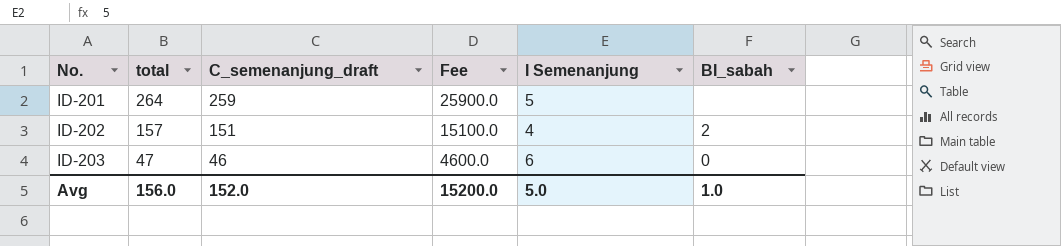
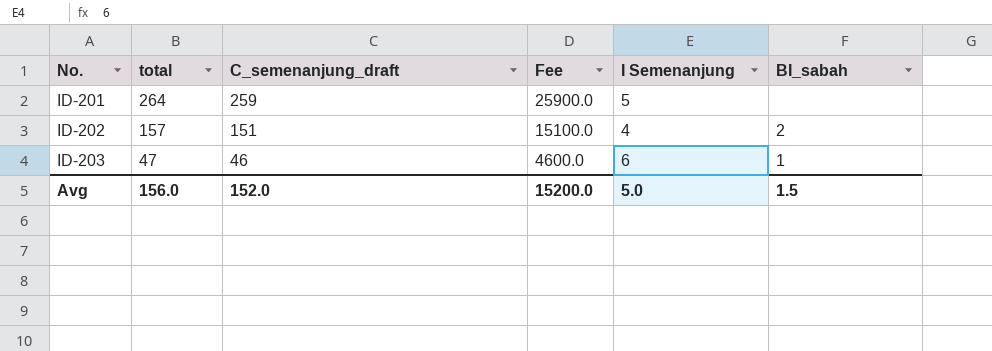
ID-203 | BI_sabah: 0 -> 1
Avg | BI_sabah: 1.0 -> 1.5

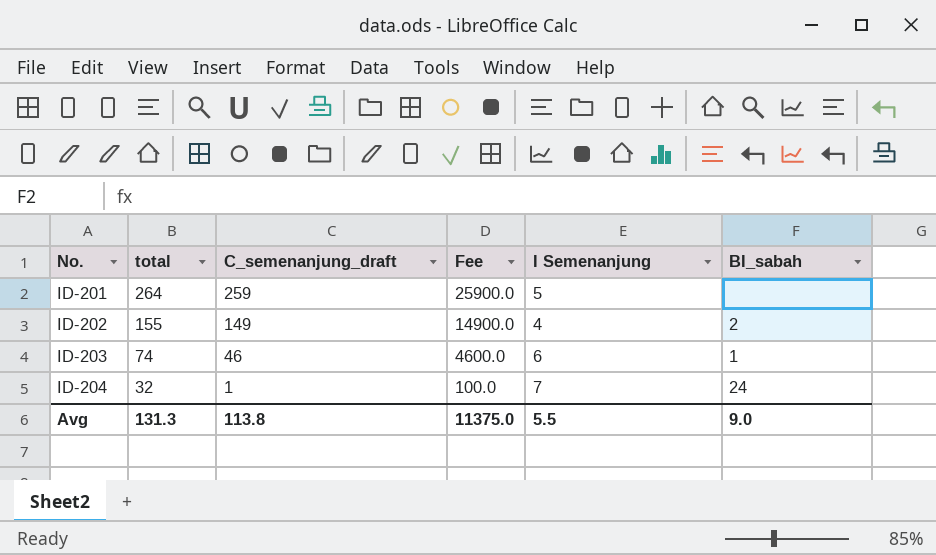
ID-202 | total: 157 -> 155
ID-202 | C_semenanjung_draft: 151 -> 149
ID-202 | Fee: 15100.0 -> 14900.0
ID-203 | total: 47 -> 74
row ID-204: none -> 32 | 1 | 100.0 | 7 | 24
Avg | total: 156.0 -> 131.3
Avg | C_semenanjung_draft: 152.0 -> 113.8
Avg | Fee: 15200.0 -> 11375.0
Avg | I Semenanjung: 5.0 -> 5.5
Avg | BI_sabah: 1.5 -> 9.0

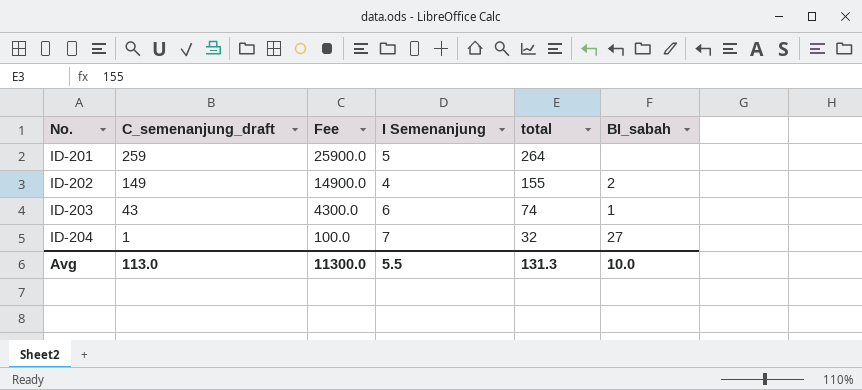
column total | position: 2 -> 5
ID-203 | C_semenanjung_draft: 46 -> 43
ID-203 | Fee: 4600.0 -> 4300.0
ID-204 | BI_sabah: 24 -> 27
Avg | C_semenanjung_draft: 113.8 -> 113.0
Avg | Fee: 11375.0 -> 11300.0
Avg | BI_sabah: 9.0 -> 10.0

